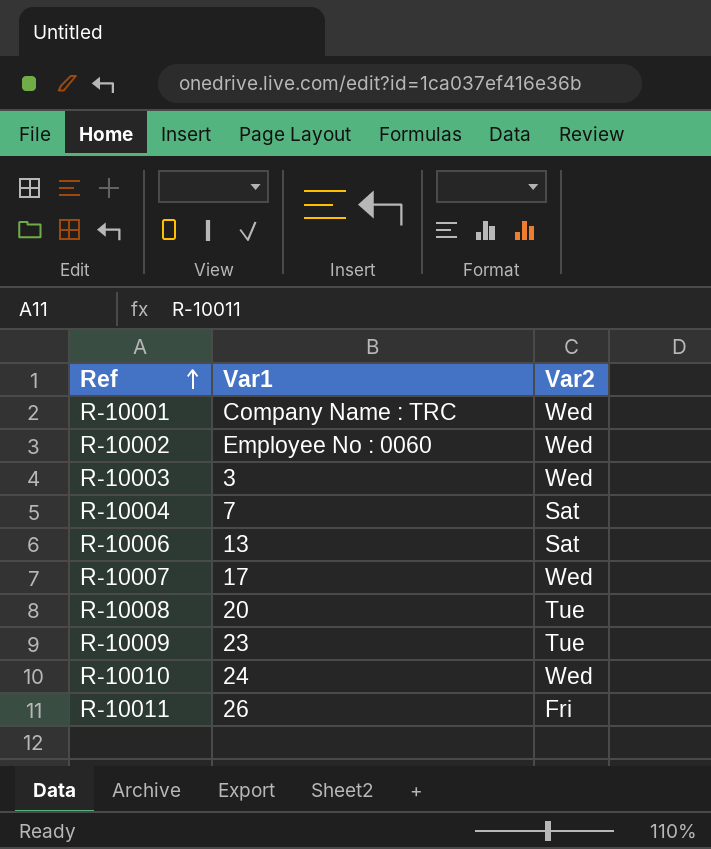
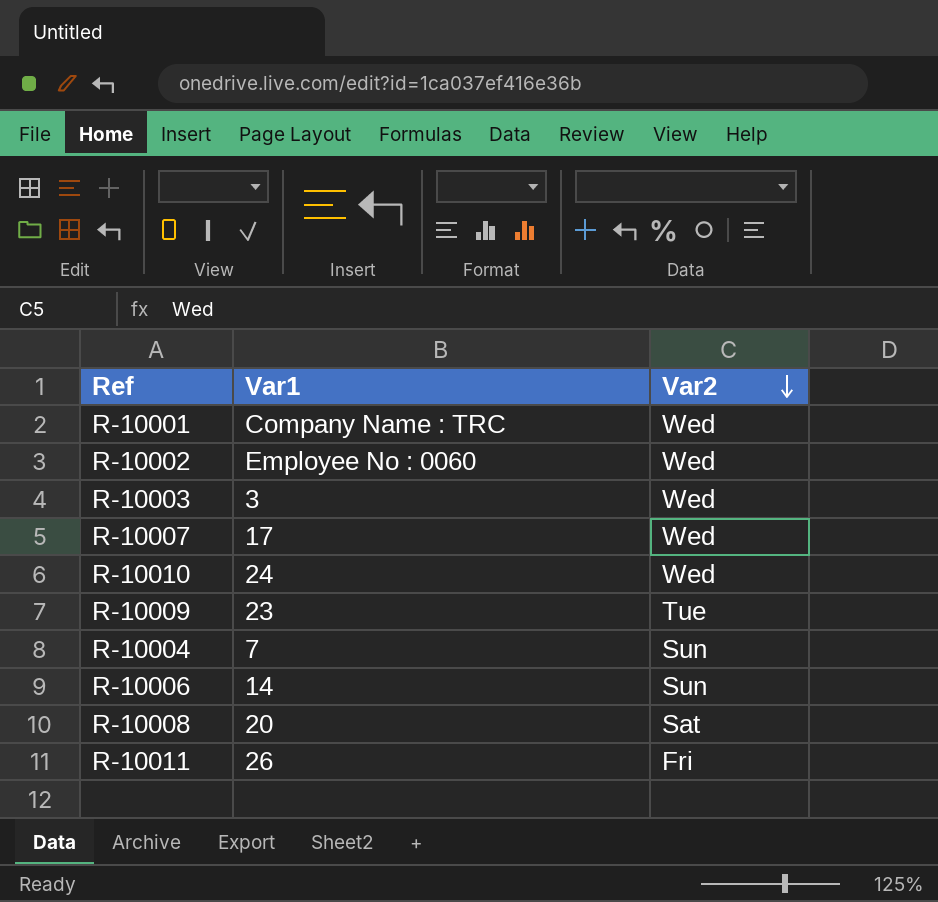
row order: Ref ascending -> Var2 descending
R-10004 | Var2: Sat -> Sun
R-10006 | Var1: 13 -> 14
R-10006 | Var2: Sat -> Sun
R-10008 | Var2: Tue -> Sat

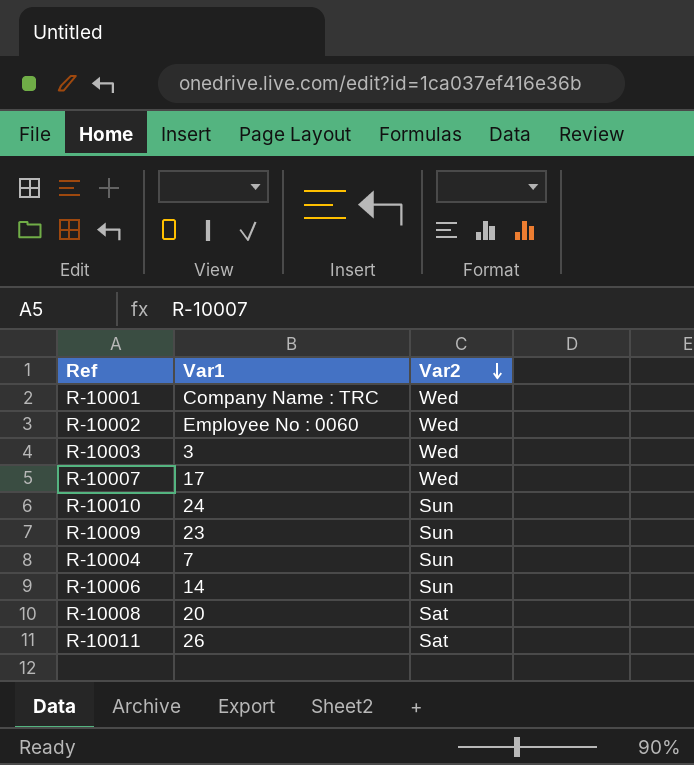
R-10010 | Var2: Wed -> Sun
R-10009 | Var2: Tue -> Sun
R-10011 | Var2: Fri -> Sat

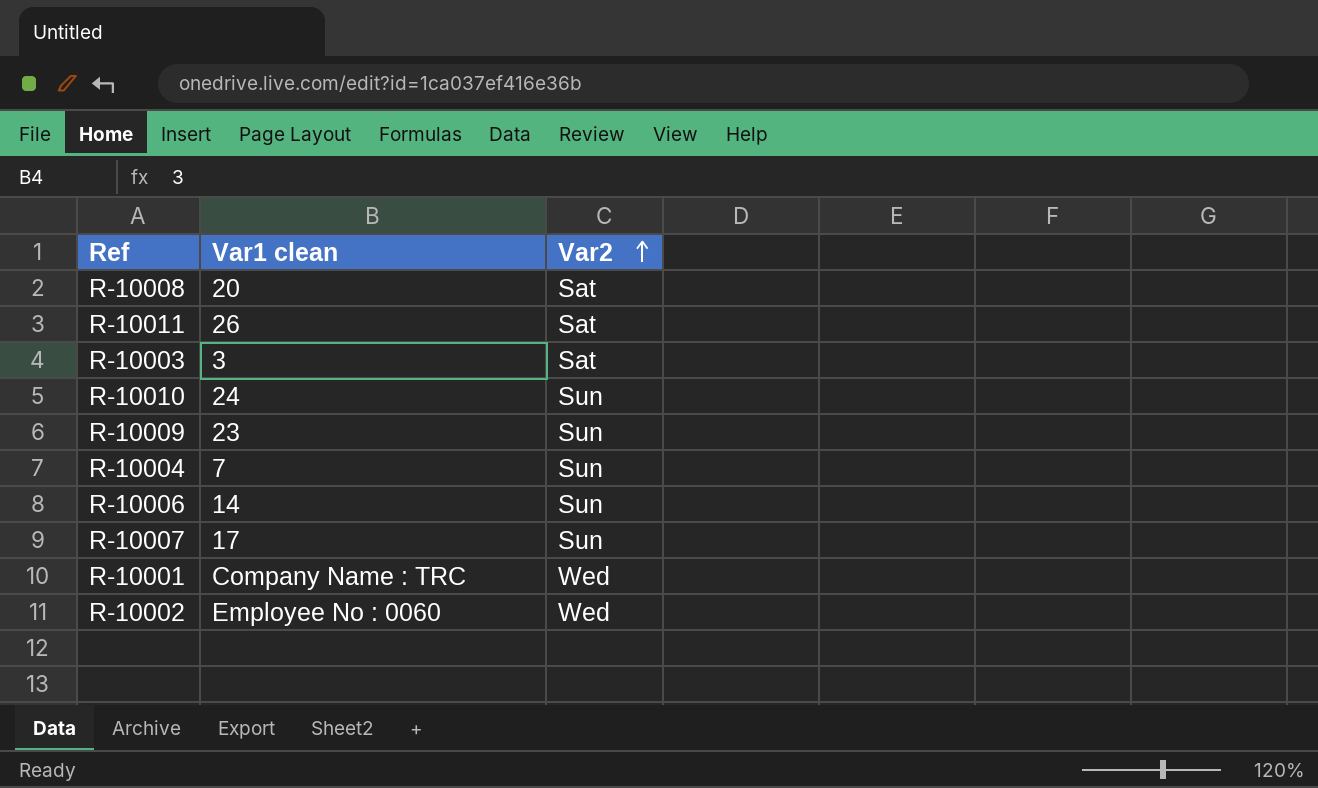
row order: Var2 descending -> Var2 ascending
column name: Var1 -> Var1 clean
R-10003 | Var2: Wed -> Sat
R-10007 | Var2: Wed -> Sun

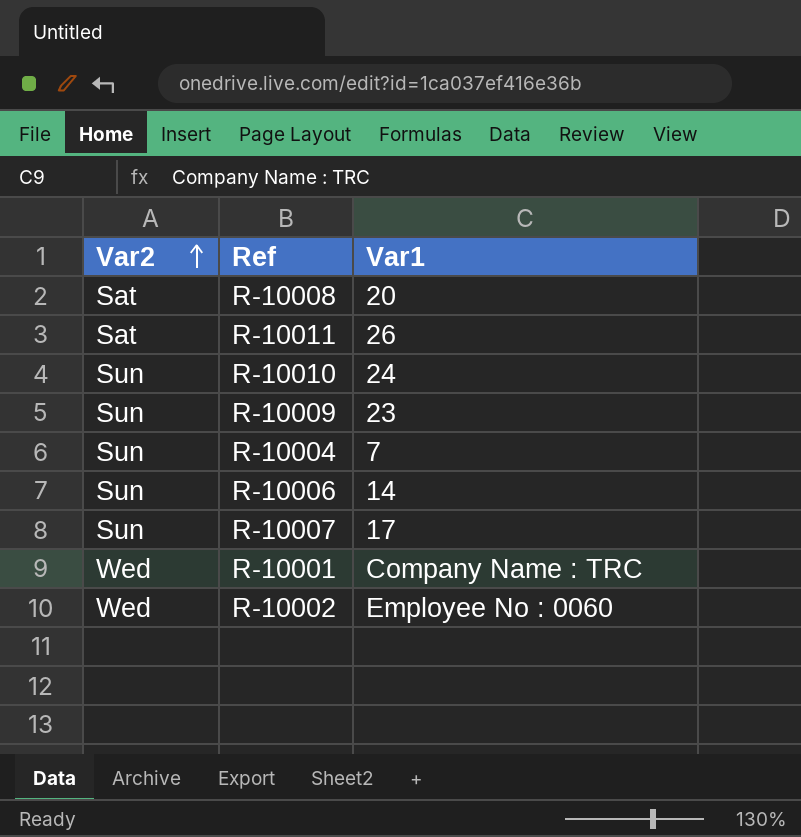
column Var2 | position: 3 -> 1
column name: Var1 clean -> Var1
row R-10003: 3 | Sat -> none

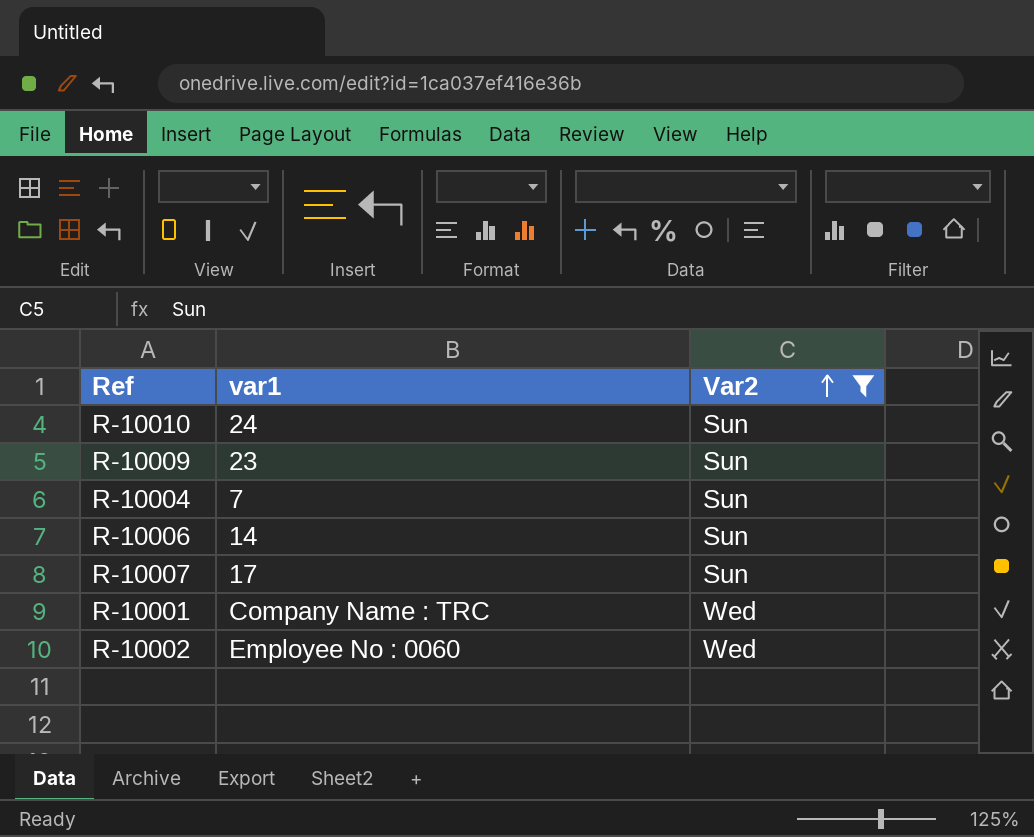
filter: none -> Var2 != Sat
column name: Var1 -> var1
column Var2 | position: 1 -> 3

